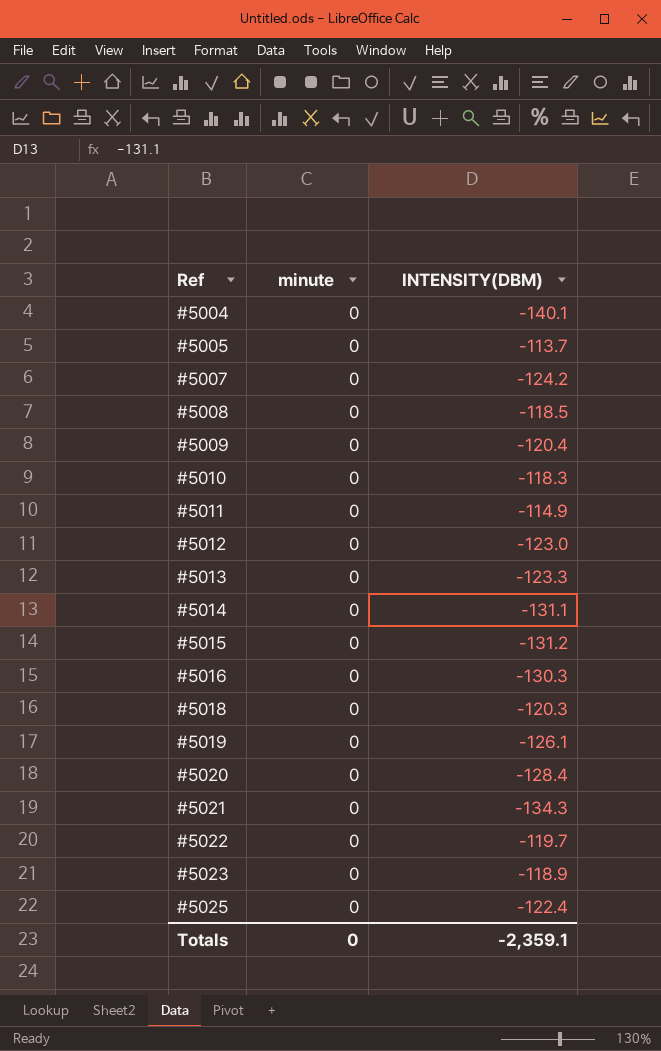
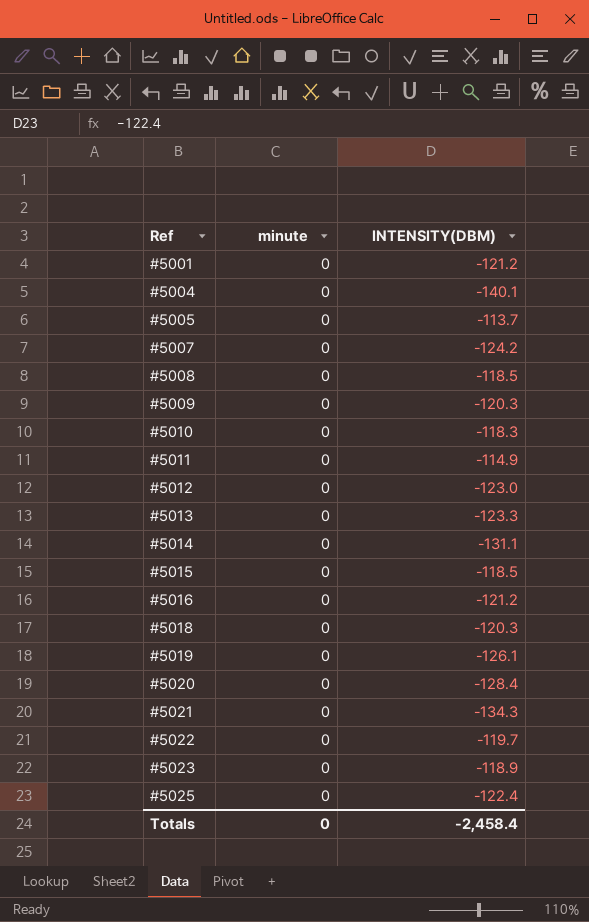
row #5001: none -> 0 | -121.2
#5009 | INTENSITY(DBM): -120.4 -> -120.3
#5015 | INTENSITY(DBM): -131.2 -> -118.5
#5016 | INTENSITY(DBM): -130.3 -> -121.2
Totals | INTENSITY(DBM): -2,359.1 -> -2,458.4

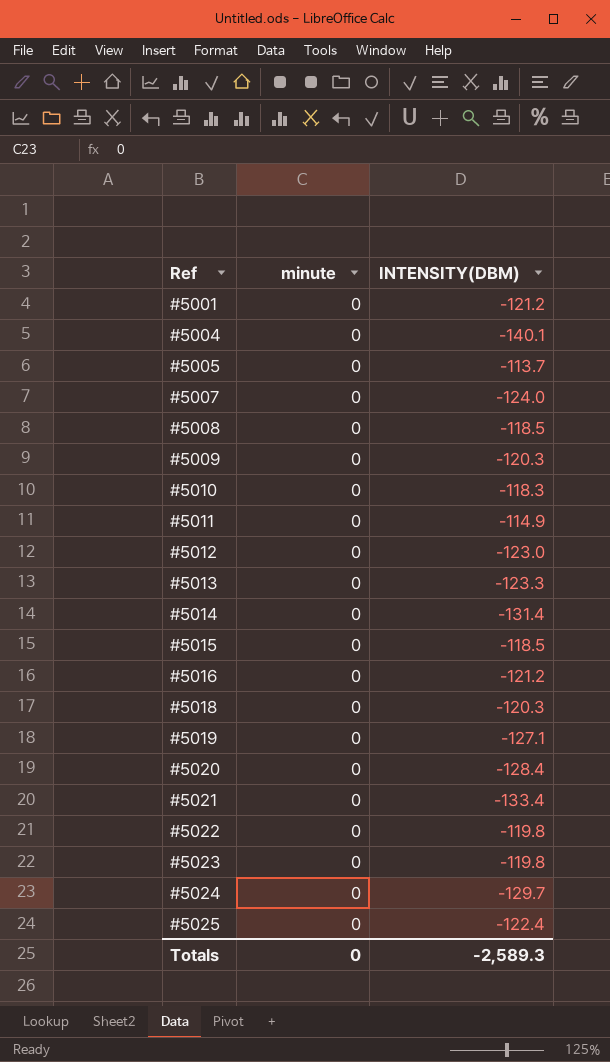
#5007 | INTENSITY(DBM): -124.2 -> -124.0
#5014 | INTENSITY(DBM): -131.1 -> -131.4
#5019 | INTENSITY(DBM): -126.1 -> -127.1
#5021 | INTENSITY(DBM): -134.3 -> -133.4
#5022 | INTENSITY(DBM): -119.7 -> -119.8
#5023 | INTENSITY(DBM): -118.9 -> -119.8
row #5024: none -> 0 | -129.7
Totals | INTENSITY(DBM): -2,458.4 -> -2,589.3

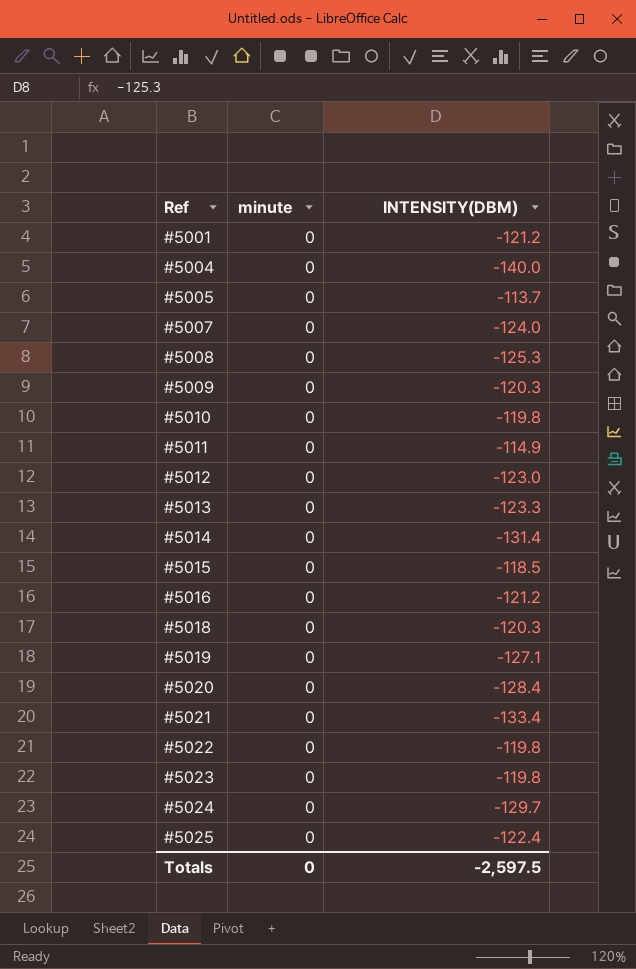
#5004 | INTENSITY(DBM): -140.1 -> -140.0
#5008 | INTENSITY(DBM): -118.5 -> -125.3
#5010 | INTENSITY(DBM): -118.3 -> -119.8
Totals | INTENSITY(DBM): -2,589.3 -> -2,597.5

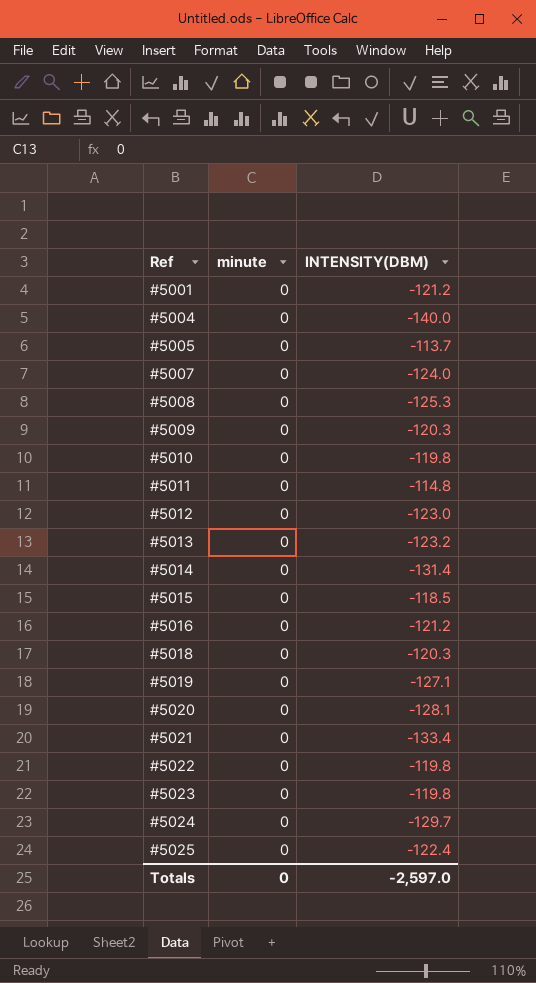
#5011 | INTENSITY(DBM): -114.9 -> -114.8
#5013 | INTENSITY(DBM): -123.3 -> -123.2
#5020 | INTENSITY(DBM): -128.4 -> -128.1
Totals | INTENSITY(DBM): -2,597.5 -> -2,597.0

